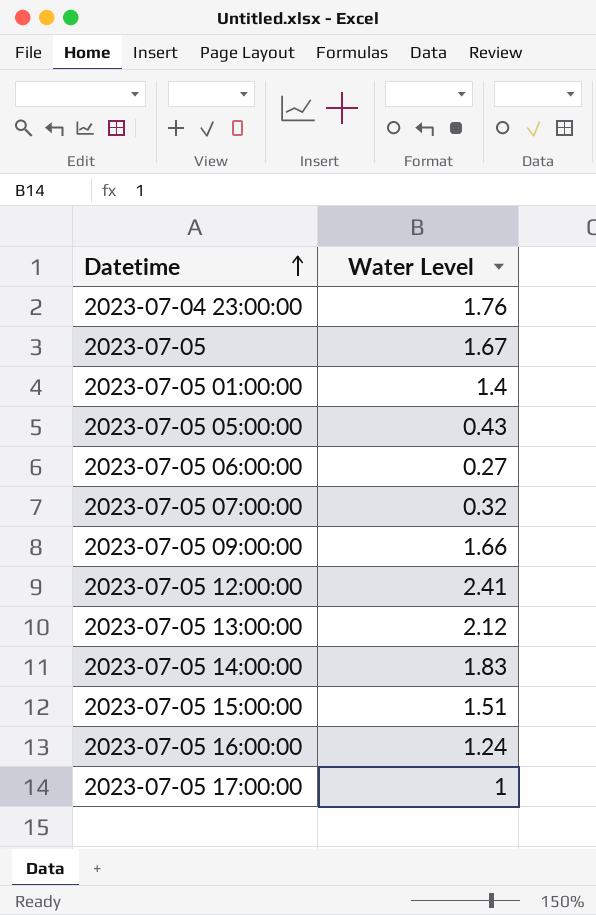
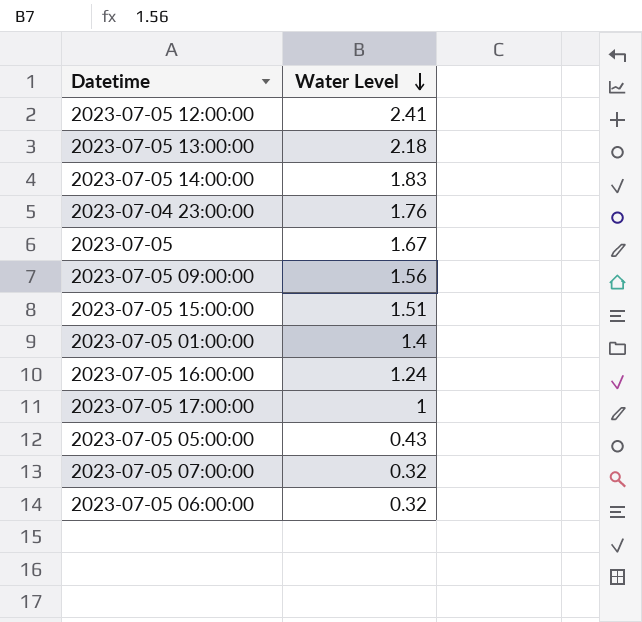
row order: Datetime ascending -> Water Level descending
2023-07-05 13:00:00 | Water Level: 2.12 -> 2.18
2023-07-05 09:00:00 | Water Level: 1.66 -> 1.56
2023-07-05 06:00:00 | Water Level: 0.27 -> 0.32

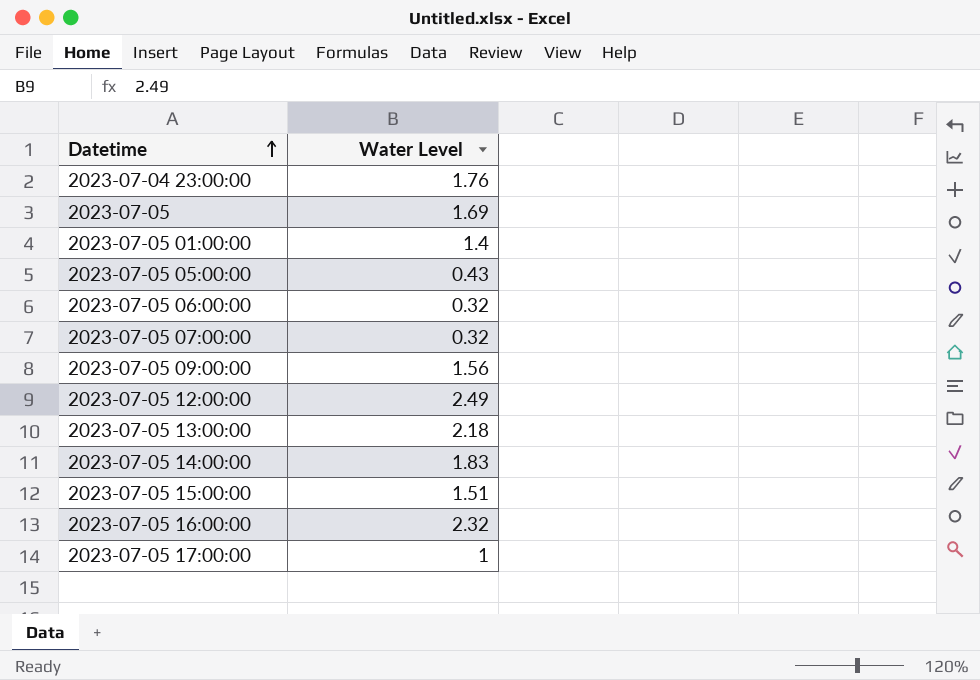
row order: Water Level descending -> Datetime ascending
2023-07-05 | Water Level: 1.67 -> 1.69
2023-07-05 12:00:00 | Water Level: 2.41 -> 2.49
2023-07-05 16:00:00 | Water Level: 1.24 -> 2.32

